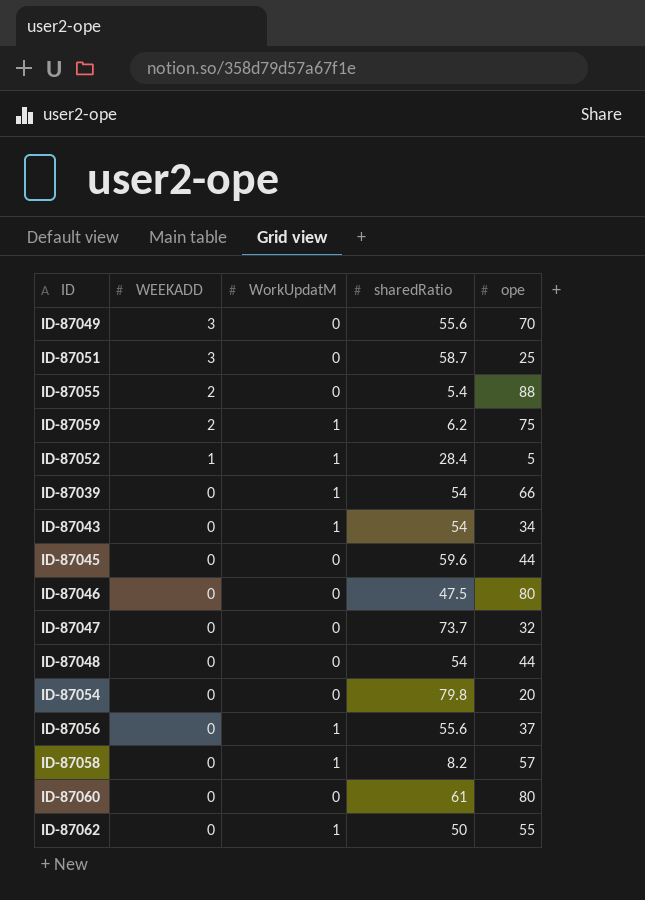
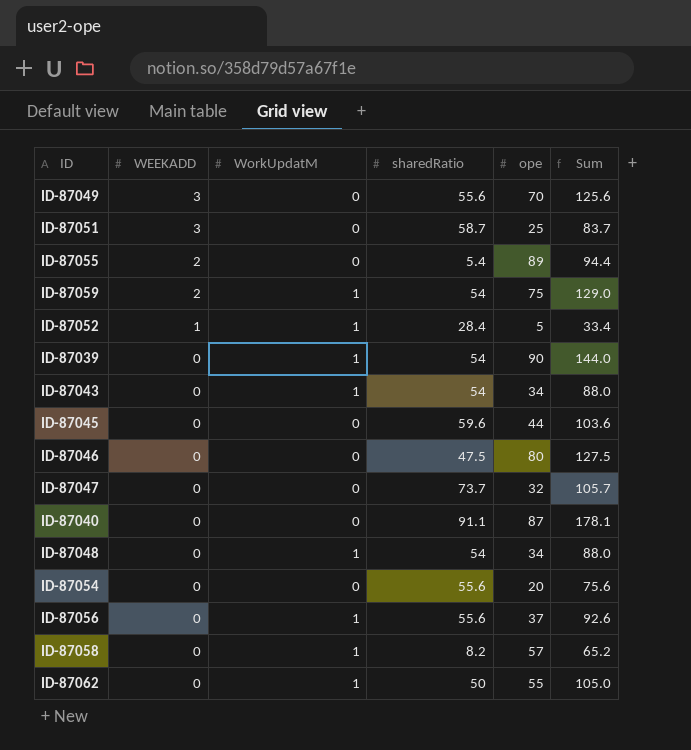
column Sum | formula: none -> [sharedRatio] + [ope]
row ID-87060: 0 | 0 | 61 | 80 -> none
ID-87055 | ope: 88 -> 89
ID-87059 | sharedRatio: 6.2 -> 54
ID-87039 | ope: 66 -> 90
row ID-87040: none -> 0 | 0 | 91.1 | 87 | 178.1
ID-87048 | WorkUpdatM: 0 -> 1
ID-87048 | ope: 44 -> 34
ID-87054 | sharedRatio: 79.8 -> 55.6

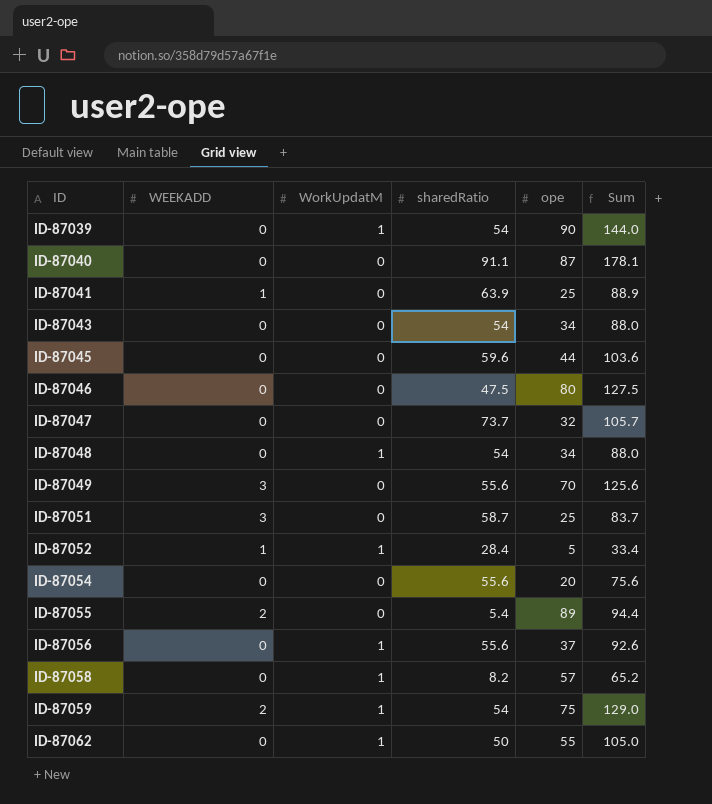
row order: WEEKADD descending -> ID ascending
row ID-87041: none -> 1 | 0 | 63.9 | 25 | 88.9
ID-87043 | WorkUpdatM: 1 -> 0

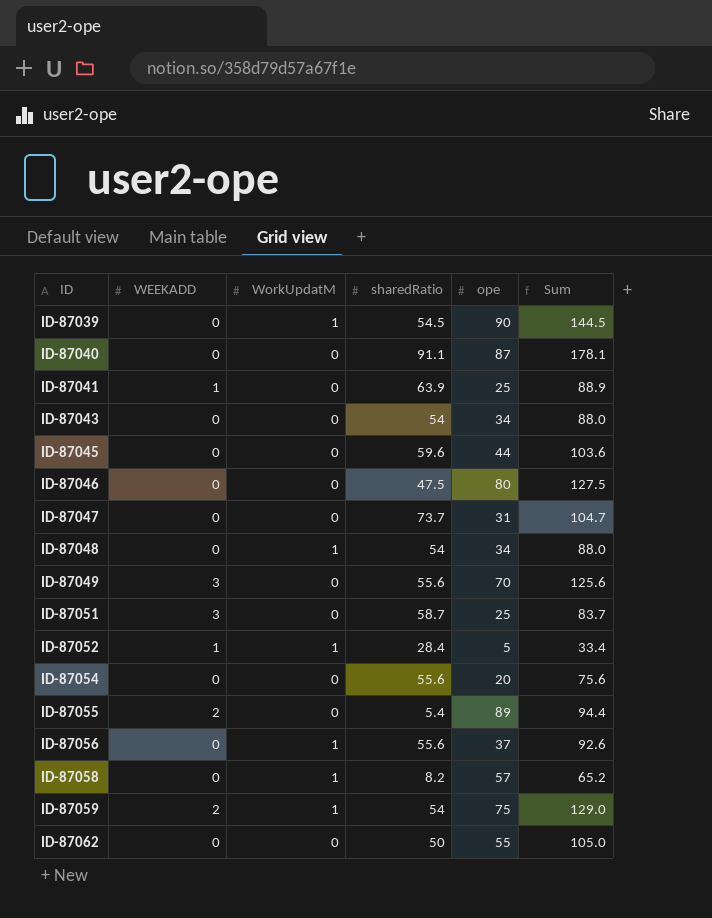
ID-87039 | sharedRatio: 54 -> 54.5
ID-87039 | Sum: 144.0 -> 144.5
ID-87047 | ope: 32 -> 31
ID-87047 | Sum: 105.7 -> 104.7
ID-87062 | WorkUpdatM: 1 -> 0

